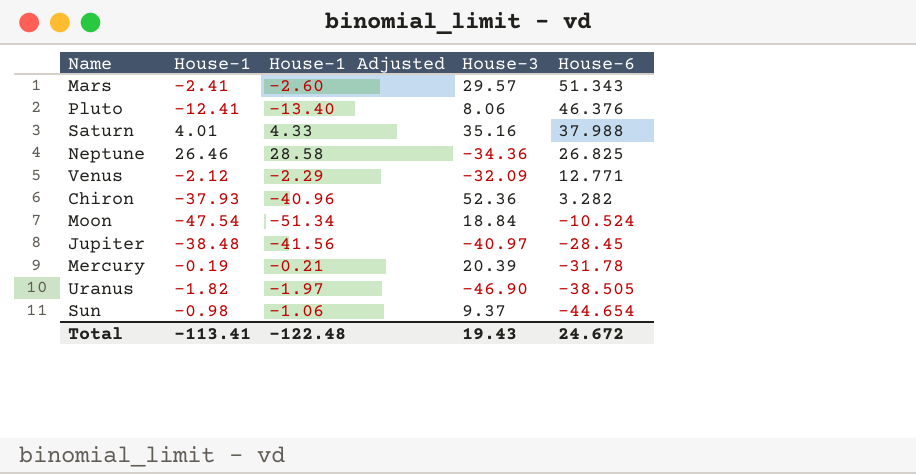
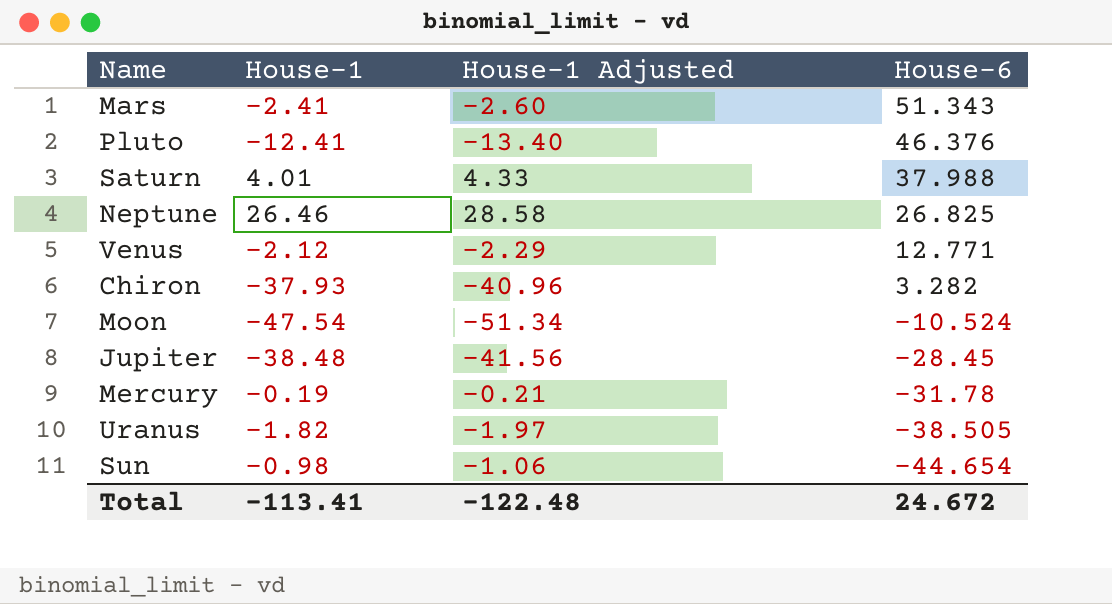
column House-3 | position: 4 -> none

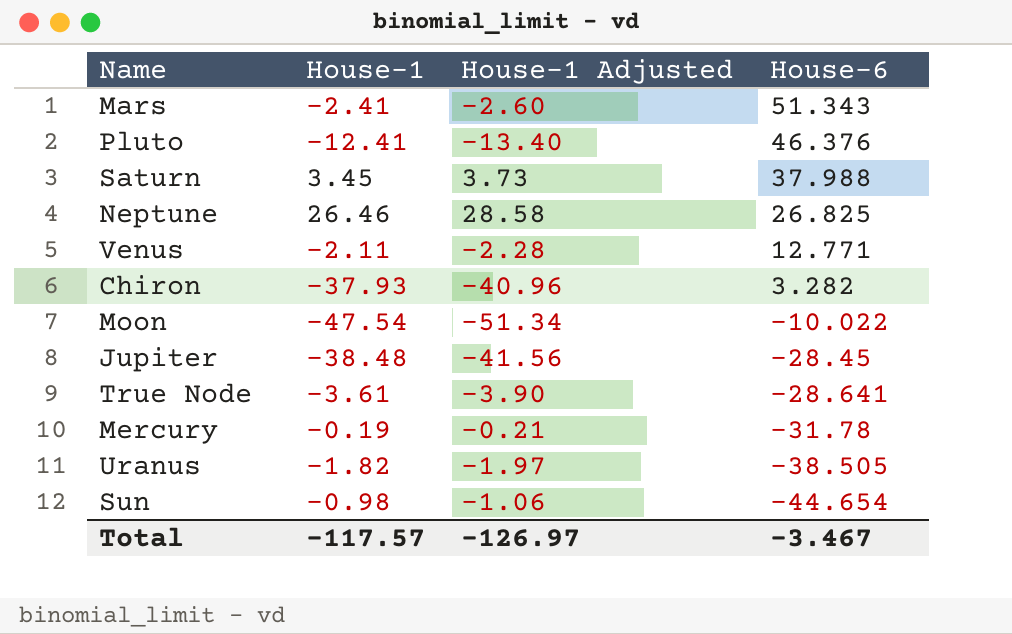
Saturn | House-1: 4.01 -> 3.45
Saturn | House-1 Adjusted: 4.33 -> 3.73
Venus | House-1: -2.12 -> -2.11
Venus | House-1 Adjusted: -2.29 -> -2.28
Moon | House-6: -10.524 -> -10.022
row True Node: none -> -3.61 | -3.90 | -28.641
Total | House-1: -113.41 -> -117.57
Total | House-1 Adjusted: -122.48 -> -126.97
Total | House-6: 24.672 -> -3.467

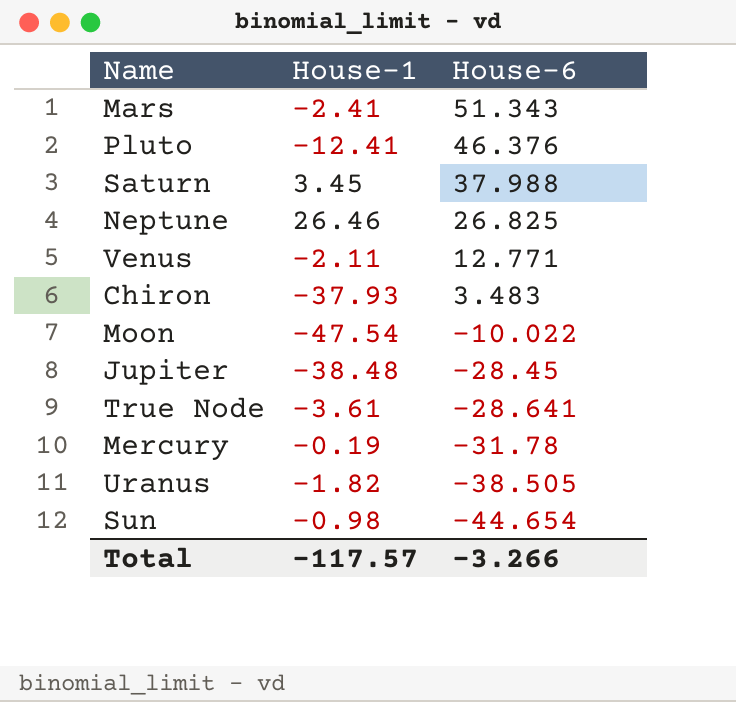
column House-1 Adjusted | formula: [House-1] * 1.08 -> none
Chiron | House-6: 3.282 -> 3.483
Total | House-6: -3.467 -> -3.266

